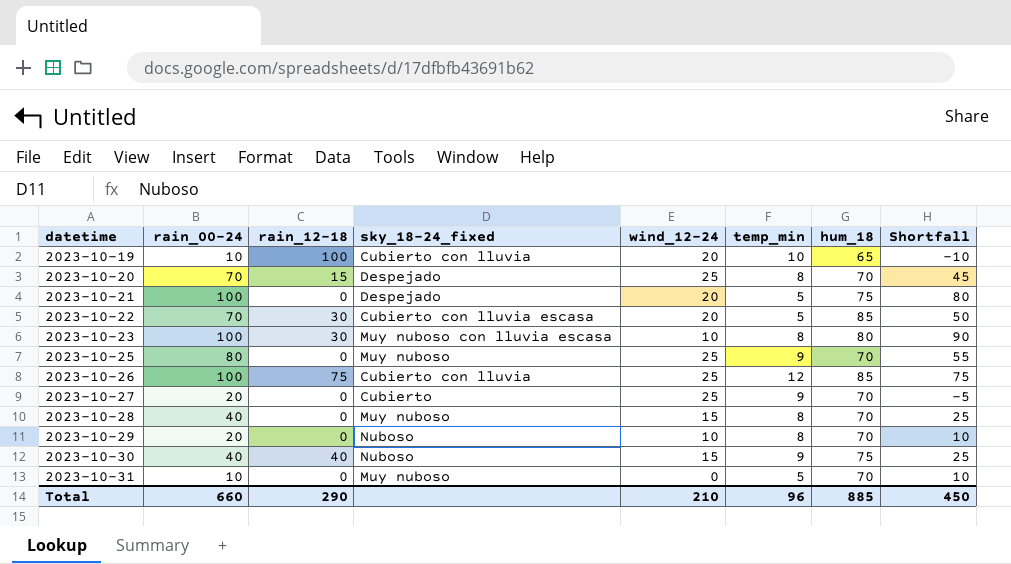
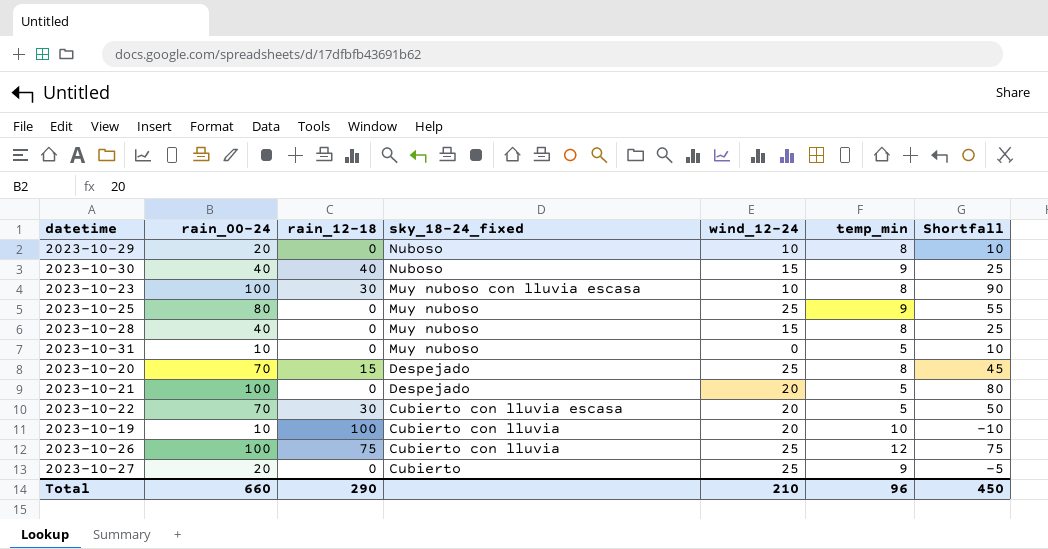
row order: datetime ascending -> sky_18-24_fixed descending
column hum_18 | position: 7 -> none

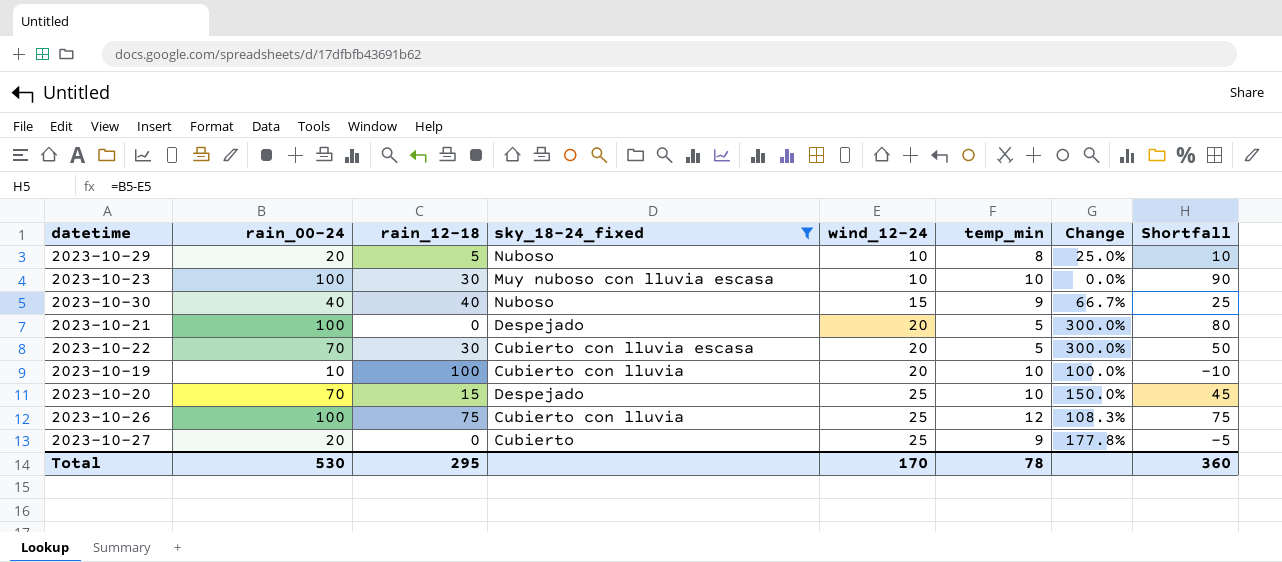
filter: none -> sky_18-24_fixed != Muy nuboso
row order: sky_18-24_fixed descending -> wind_12-24 ascending
column Change | formula: none -> ([wind_12-24] - [temp_min]) / [temp_min]
2023-10-29 | rain_12-18: 0 -> 5
2023-10-23 | temp_min: 8 -> 10
2023-10-20 | temp_min: 8 -> 10
Total | rain_00-24: 660 -> 530
Total | rain_12-18: 290 -> 295
Total | wind_12-24: 210 -> 170
Total | temp_min: 96 -> 78
Total | Shortfall: 450 -> 360

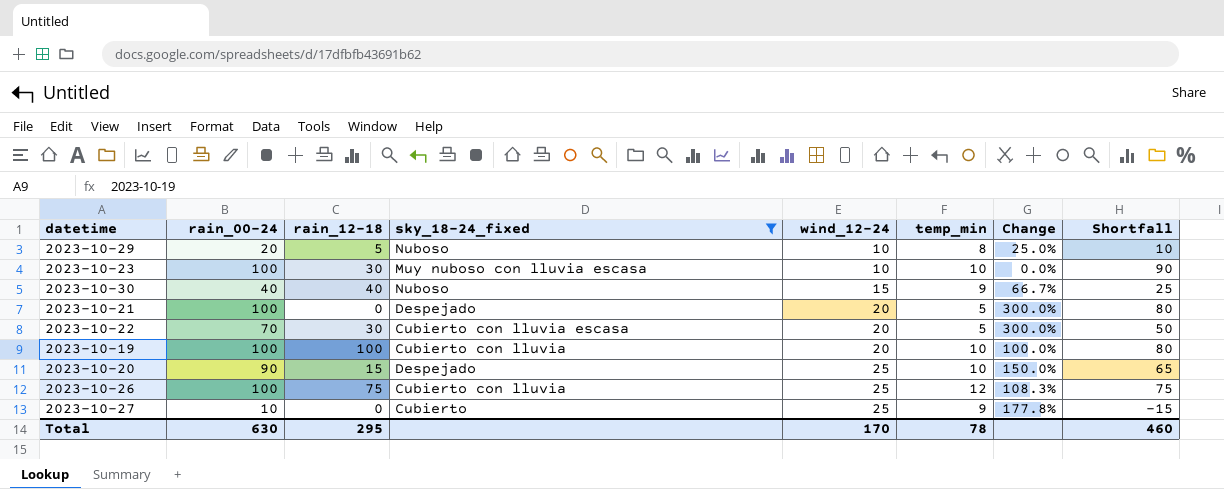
2023-10-19 | rain_00-24: 10 -> 100
2023-10-19 | Shortfall: -10 -> 80
2023-10-20 | rain_00-24: 70 -> 90
2023-10-20 | Shortfall: 45 -> 65
2023-10-27 | rain_00-24: 20 -> 10
2023-10-27 | Shortfall: -5 -> -15
Total | rain_00-24: 530 -> 630
Total | Shortfall: 360 -> 460

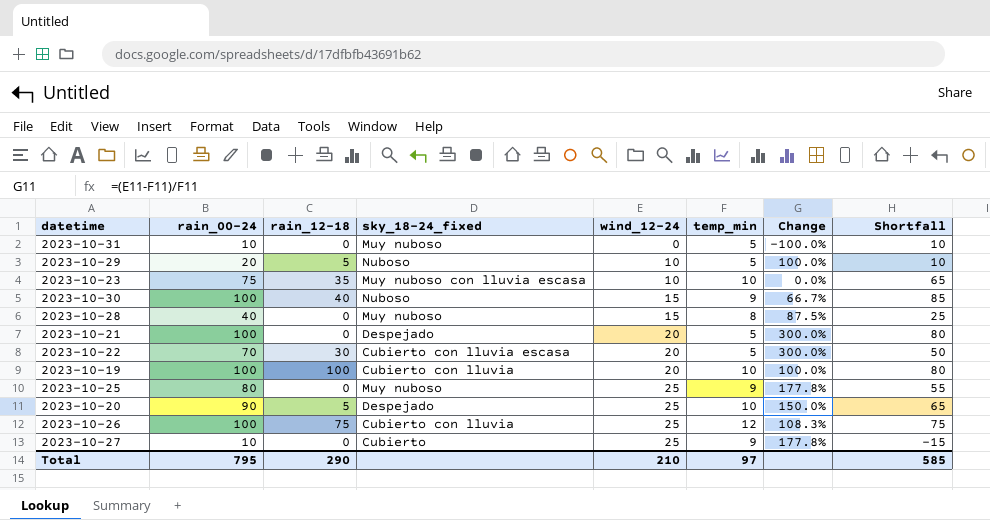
filter: sky_18-24_fixed != Muy nuboso -> none
2023-10-29 | temp_min: 8 -> 5
2023-10-29 | Change: 25.0% -> 100.0%
2023-10-23 | rain_00-24: 100 -> 75
2023-10-23 | rain_12-18: 30 -> 35
2023-10-23 | Shortfall: 90 -> 65
2023-10-30 | rain_00-24: 40 -> 100
2023-10-30 | Shortfall: 25 -> 85
2023-10-20 | rain_12-18: 15 -> 5
Total | rain_00-24: 630 -> 795
Total | rain_12-18: 295 -> 290
Total | wind_12-24: 170 -> 210
Total | temp_min: 78 -> 97
Total | Shortfall: 460 -> 585

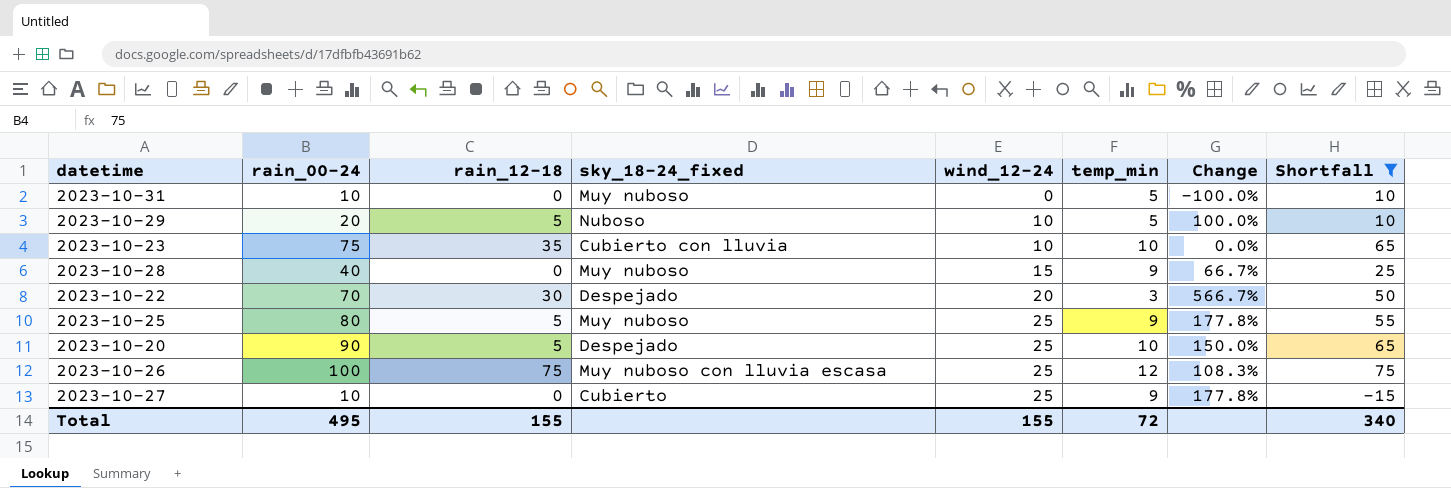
filter: none -> Shortfall <= 75
2023-10-23 | sky_18-24_fixed: Muy nuboso con lluvia escasa -> Cubierto con lluvia
2023-10-28 | temp_min: 8 -> 9
2023-10-28 | Change: 87.5% -> 66.7%
2023-10-22 | sky_18-24_fixed: Cubierto con lluvia escasa -> Despejado
2023-10-22 | temp_min: 5 -> 3
2023-10-22 | Change: 300.0% -> 566.7%
2023-10-25 | rain_12-18: 0 -> 5
2023-10-26 | sky_18-24_fixed: Cubierto con lluvia -> Muy nuboso con lluvia escasa
Total | rain_00-24: 795 -> 495
Total | rain_12-18: 290 -> 155
Total | wind_12-24: 210 -> 155
Total | temp_min: 97 -> 72
Total | Shortfall: 585 -> 340

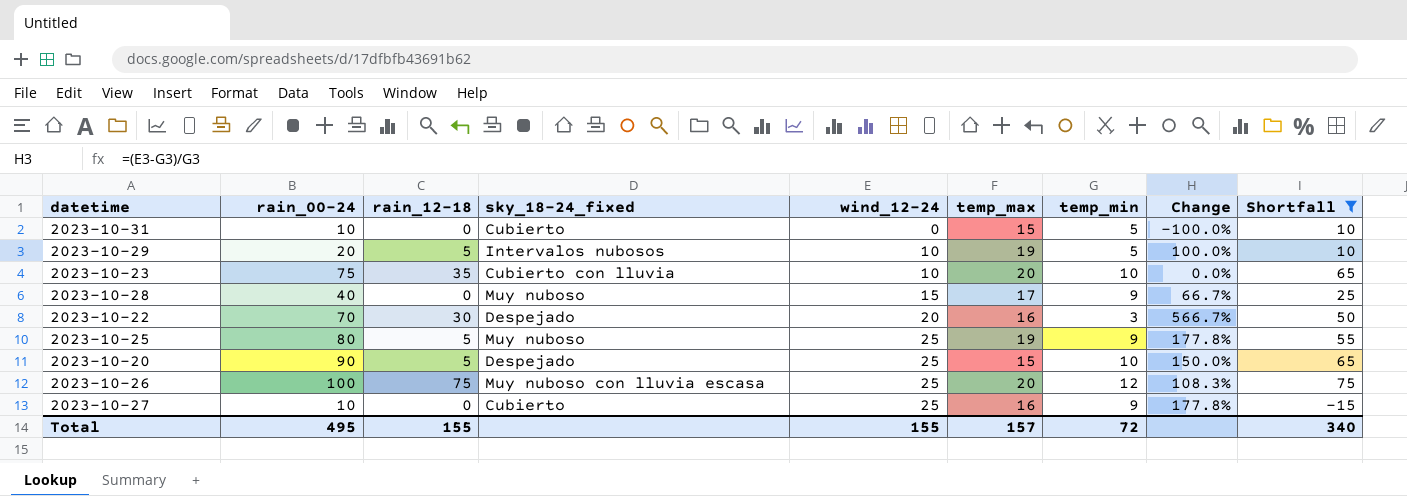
column temp_max | position: none -> 6
2023-10-31 | sky_18-24_fixed: Muy nuboso -> Cubierto
2023-10-29 | sky_18-24_fixed: Nuboso -> Intervalos nubosos

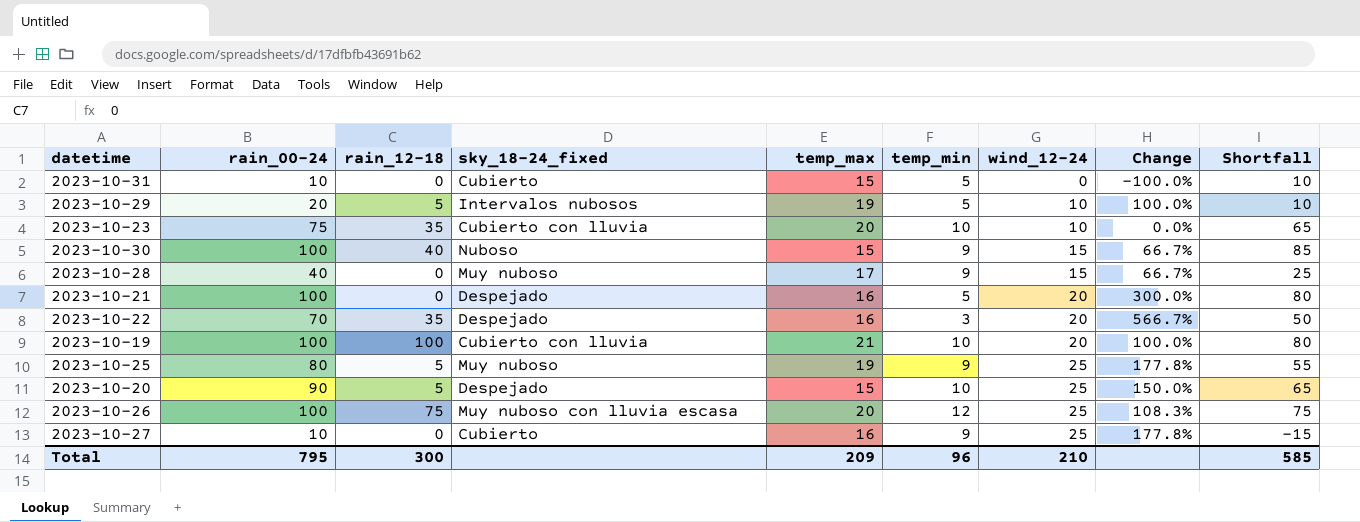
filter: Shortfall <= 75 -> none
column wind_12-24 | position: 5 -> 7
2023-10-22 | rain_12-18: 30 -> 35
Total | rain_00-24: 495 -> 795
Total | rain_12-18: 155 -> 300
Total | temp_max: 157 -> 209
Total | temp_min: 72 -> 96
Total | wind_12-24: 155 -> 210
Total | Shortfall: 340 -> 585

